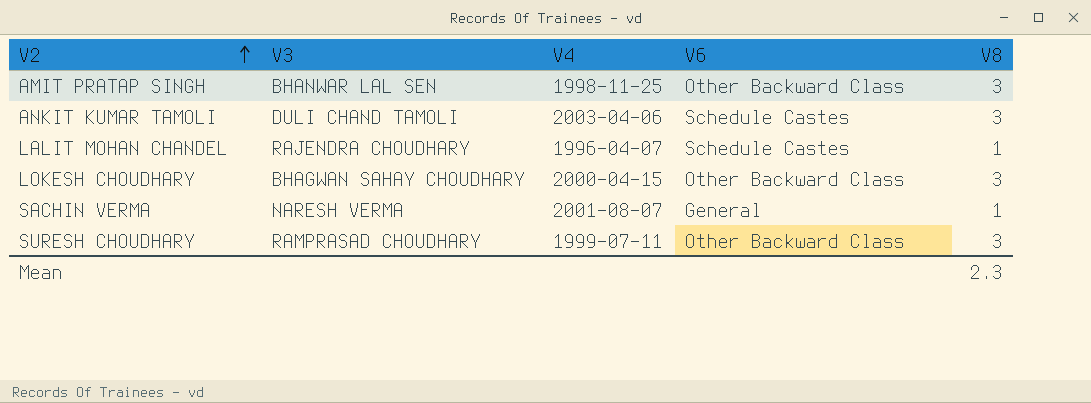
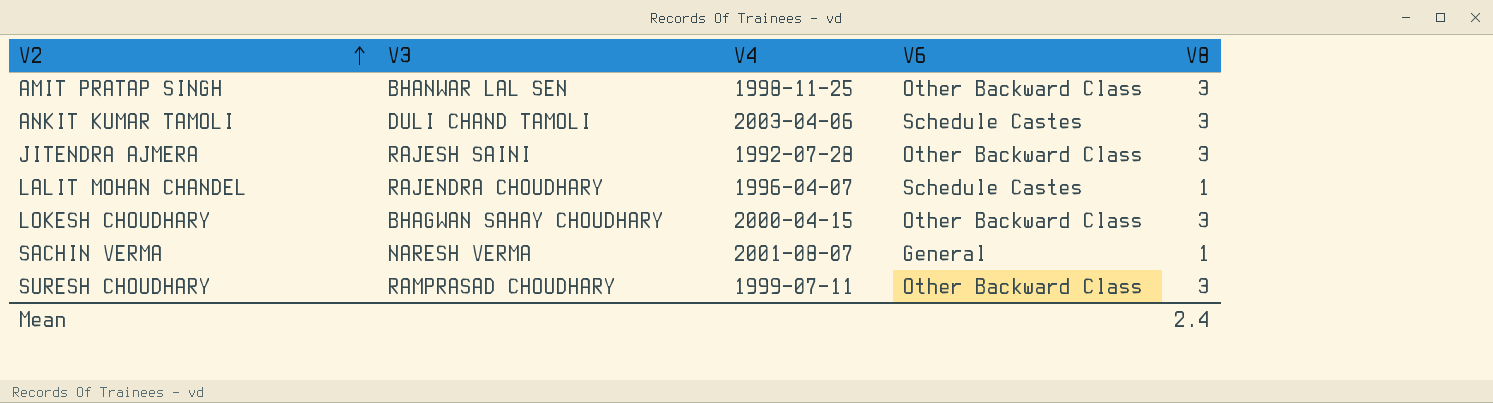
row JITENDRA AJMERA: none -> RAJESH SAINI | 1992-07-28 | Other Backward Class | 3
Mean | V8: 2.3 -> 2.4

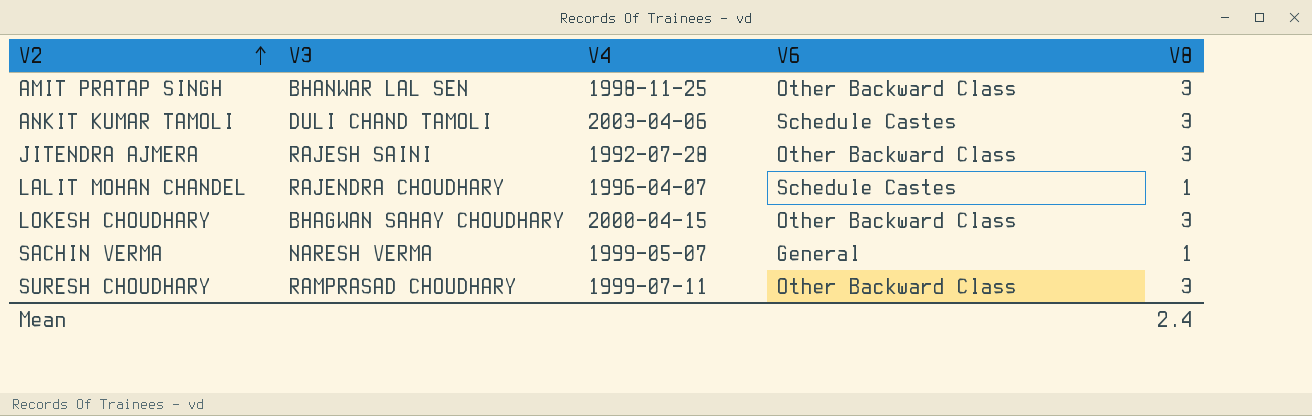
SACHIN VERMA | V4: 2001-08-07 -> 1999-05-07

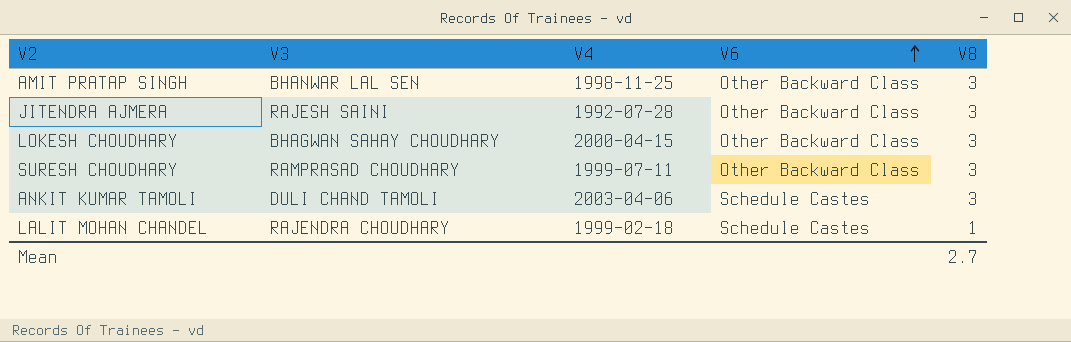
row order: V2 ascending -> V6 ascending
row SACHIN VERMA: NARESH VERMA | 1999-05-07 | General | 1 -> none
LALIT MOHAN CHANDEL | V4: 1996-04-07 -> 1999-02-18
Mean | V8: 2.4 -> 2.7

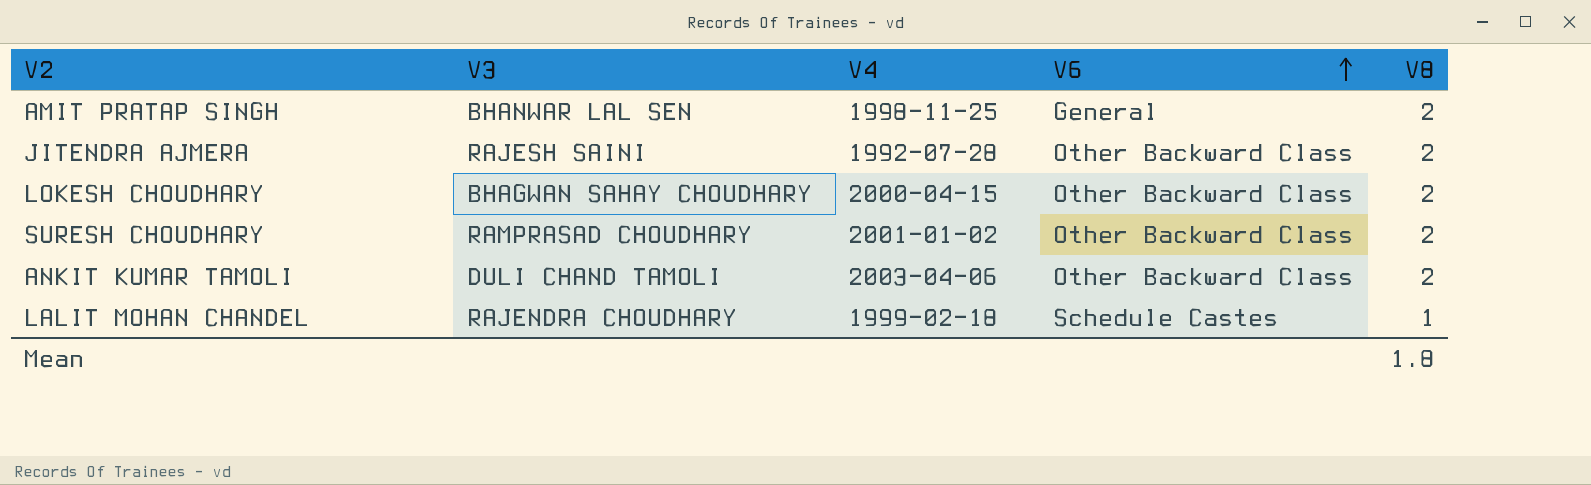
AMIT PRATAP SINGH | V6: Other Backward Class -> General
AMIT PRATAP SINGH | V8: 3 -> 2
JITENDRA AJMERA | V8: 3 -> 2
LOKESH CHOUDHARY | V8: 3 -> 2
SURESH CHOUDHARY | V4: 1999-07-11 -> 2001-01-02
SURESH CHOUDHARY | V8: 3 -> 2
ANKIT KUMAR TAMOLI | V6: Schedule Castes -> Other Backward Class
ANKIT KUMAR TAMOLI | V8: 3 -> 2
Mean | V8: 2.7 -> 1.8

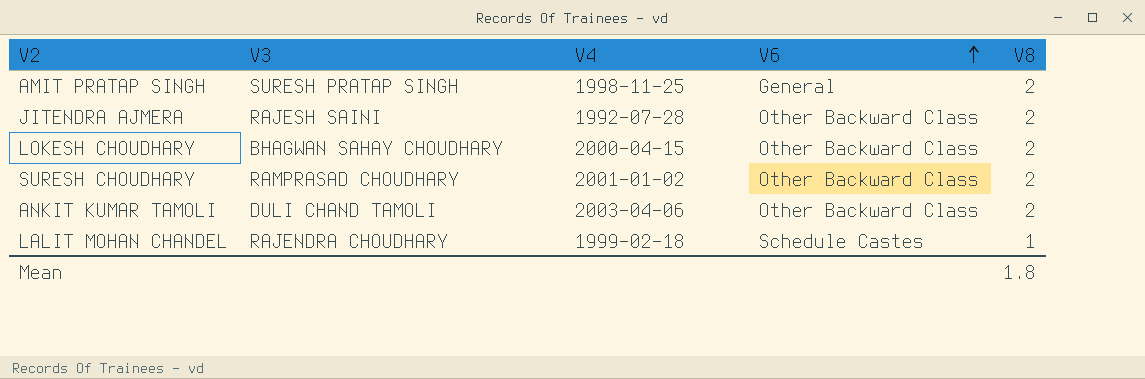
AMIT PRATAP SINGH | V3: BHANWAR LAL SEN -> SURESH PRATAP SINGH

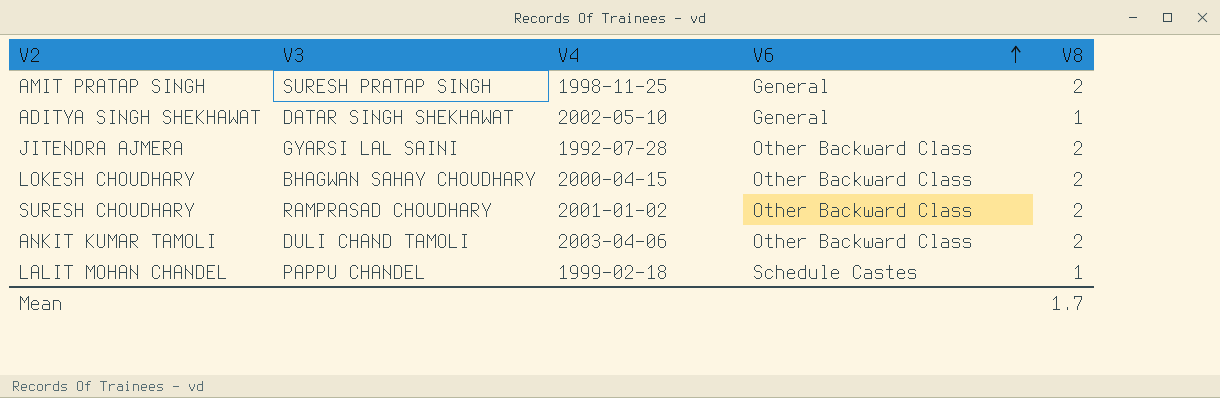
row ADITYA SINGH SHEKHAWAT: none -> DATAR SINGH SHEKHAWAT | 2002-05-10 | General | 1
JITENDRA AJMERA | V3: RAJESH SAINI -> GYARSI LAL SAINI
LALIT MOHAN CHANDEL | V3: RAJENDRA CHOUDHARY -> PAPPU CHANDEL
Mean | V8: 1.8 -> 1.7

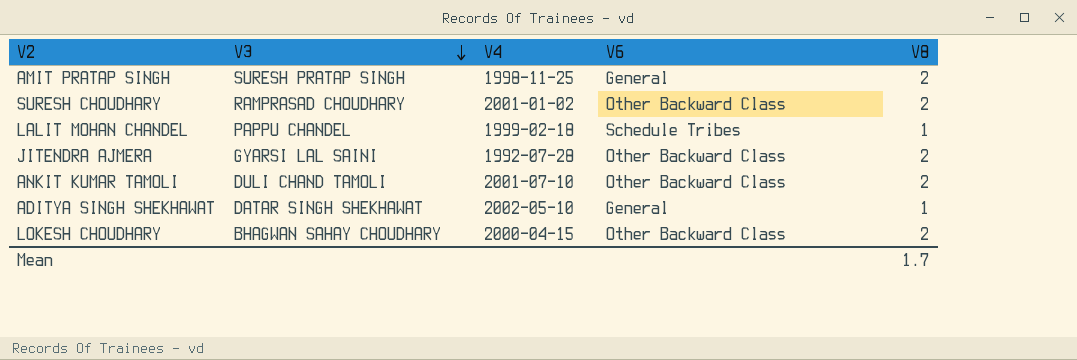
row order: V6 ascending -> V3 descending
LALIT MOHAN CHANDEL | V6: Schedule Castes -> Schedule Tribes
ANKIT KUMAR TAMOLI | V4: 2003-04-06 -> 2001-07-10

